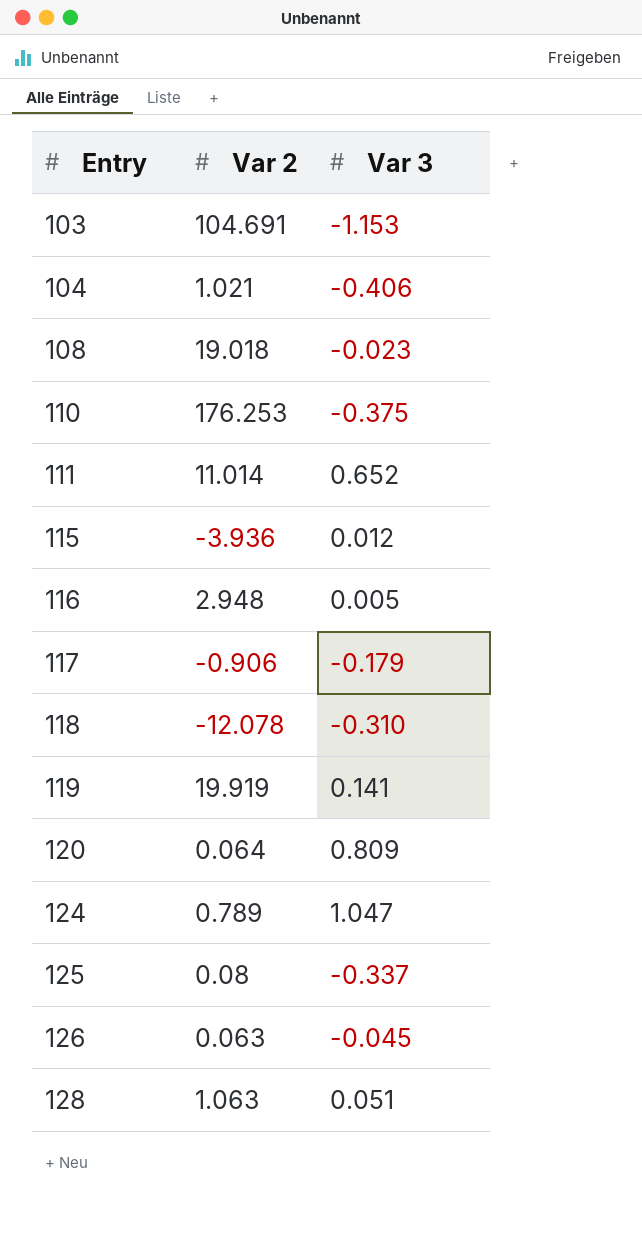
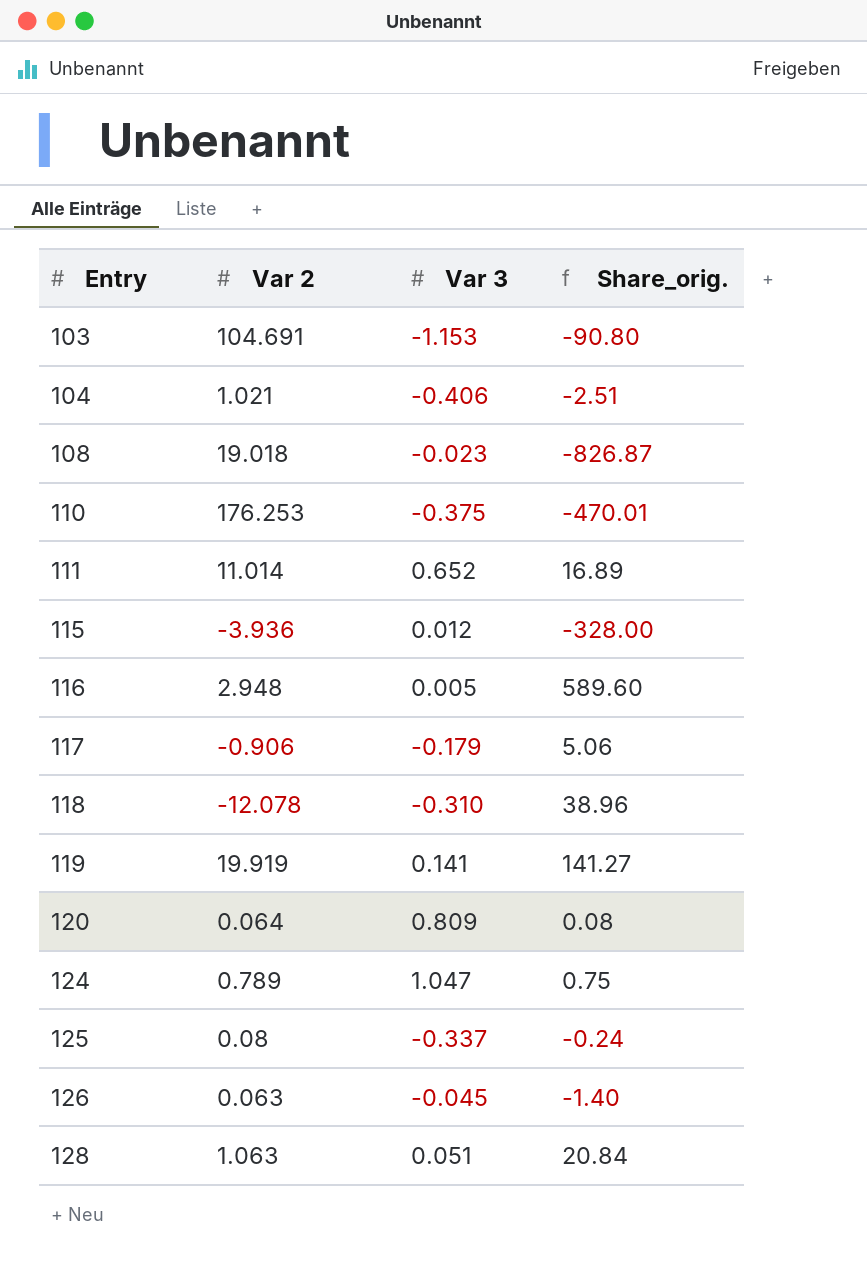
column Share_orig. | formula: none -> [Var 2] / [Var 3]

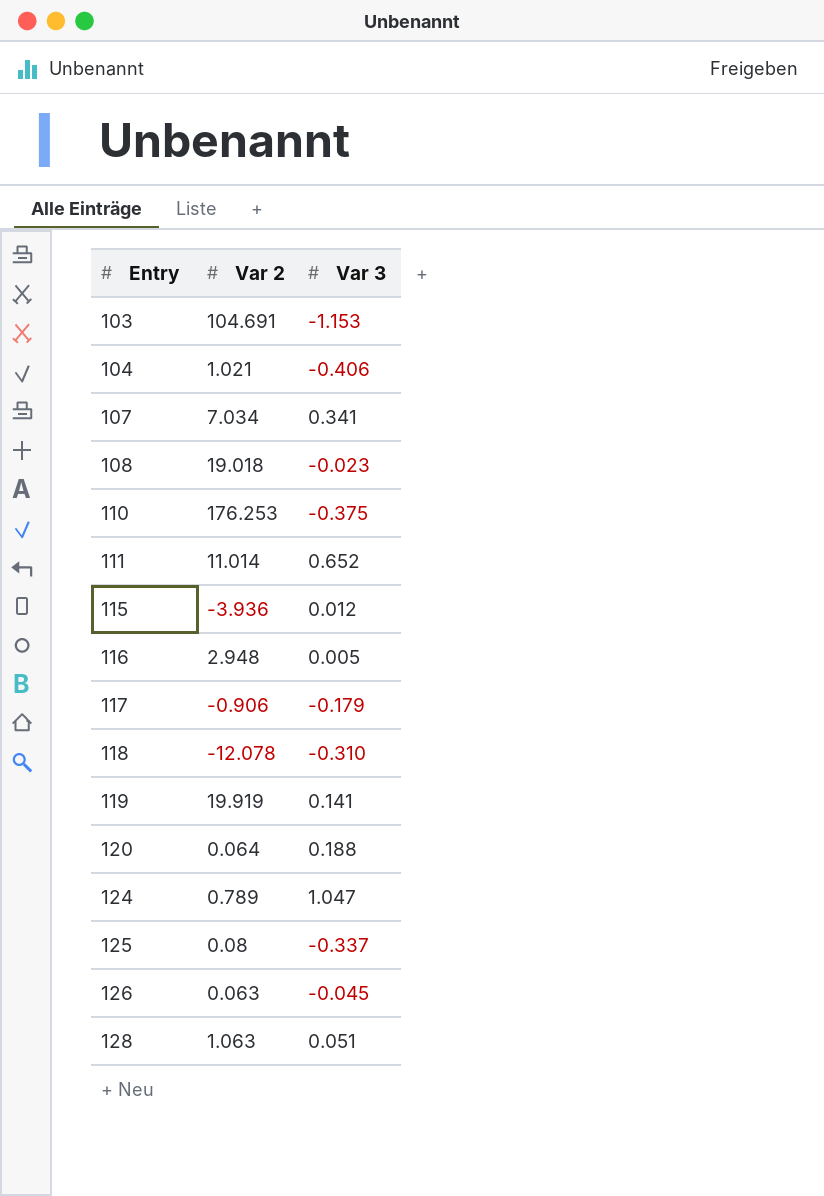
column Share_orig. | formula: [Var 2] / [Var 3] -> none
row 107: none -> 7.034 | 0.341
120 | Var 3: 0.809 -> 0.188

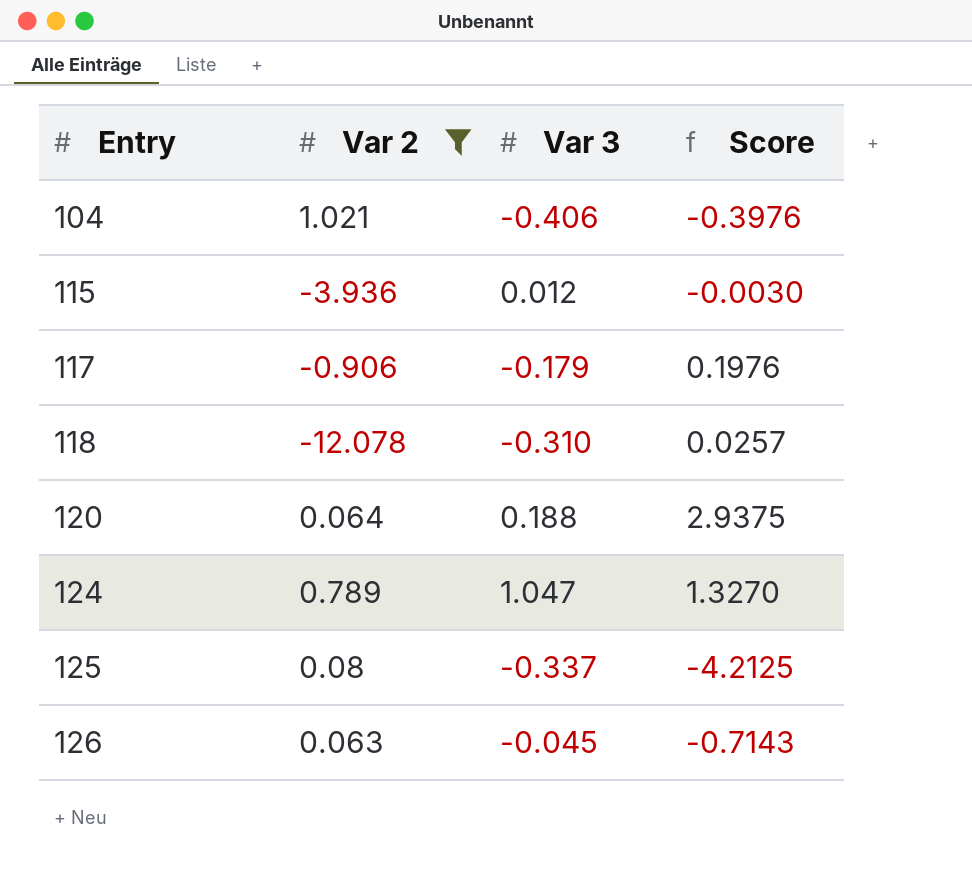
filter: none -> Var 2 <= 1.021
column Score | formula: none -> [Var 3] / [Var 2]

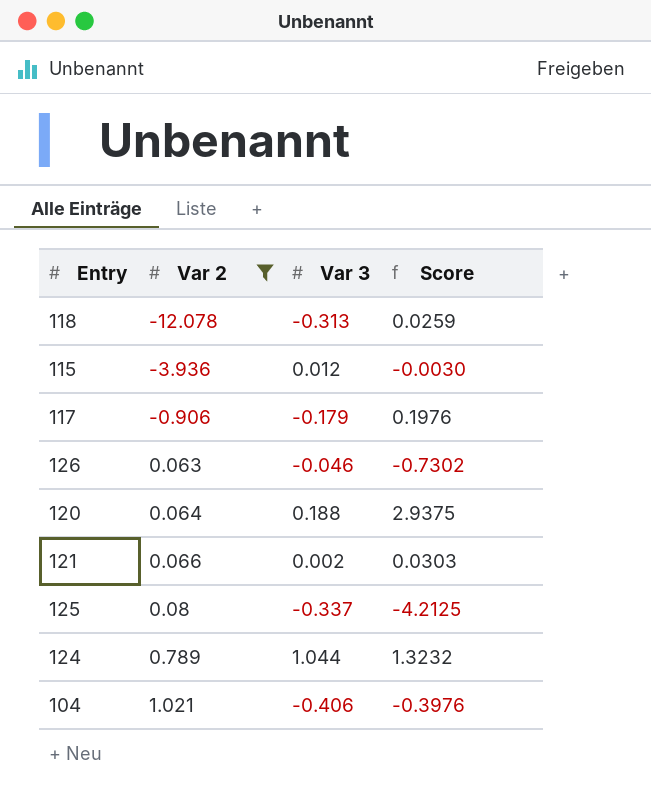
row order: Entry ascending -> Var 2 ascending
118 | Var 3: -0.310 -> -0.313
118 | Score: 0.0257 -> 0.0259
126 | Var 3: -0.045 -> -0.046
126 | Score: -0.7143 -> -0.7302
row 121: none -> 0.066 | 0.002 | 0.0303
124 | Var 3: 1.047 -> 1.044
124 | Score: 1.3270 -> 1.3232

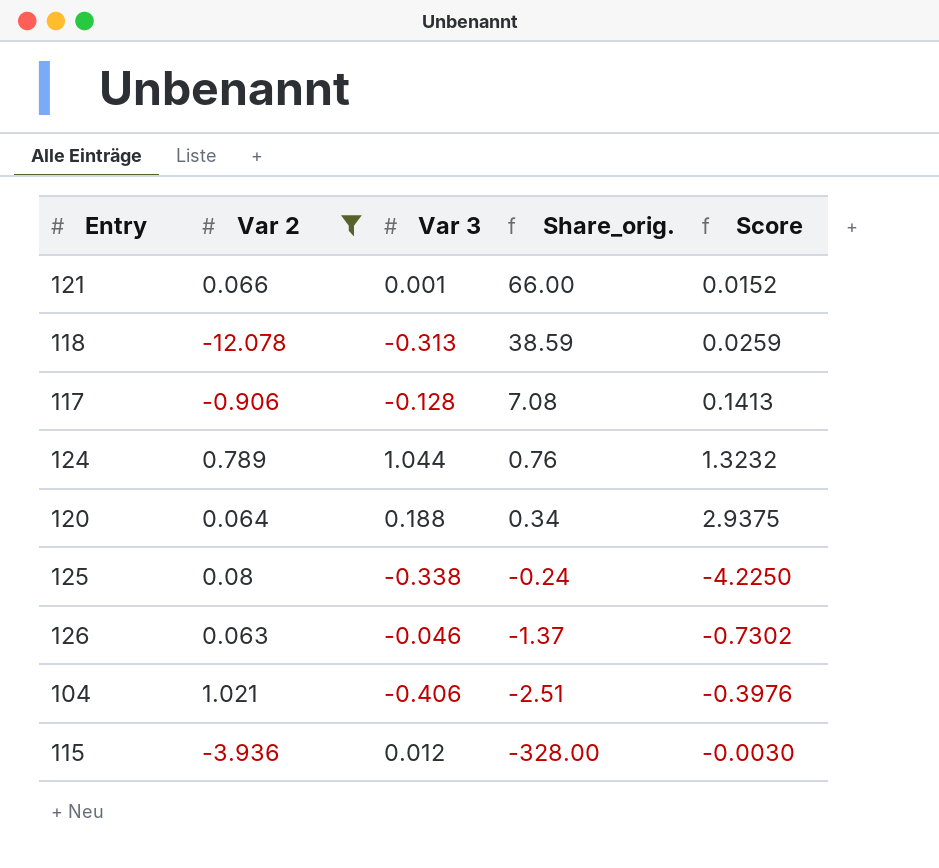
row order: Var 2 ascending -> Share_orig. descending
column Share_orig. | formula: none -> [Var 2] / [Var 3]
121 | Var 3: 0.002 -> 0.001
121 | Score: 0.0303 -> 0.0152
117 | Var 3: -0.179 -> -0.128
117 | Score: 0.1976 -> 0.1413
125 | Var 3: -0.337 -> -0.338
125 | Score: -4.2125 -> -4.2250

